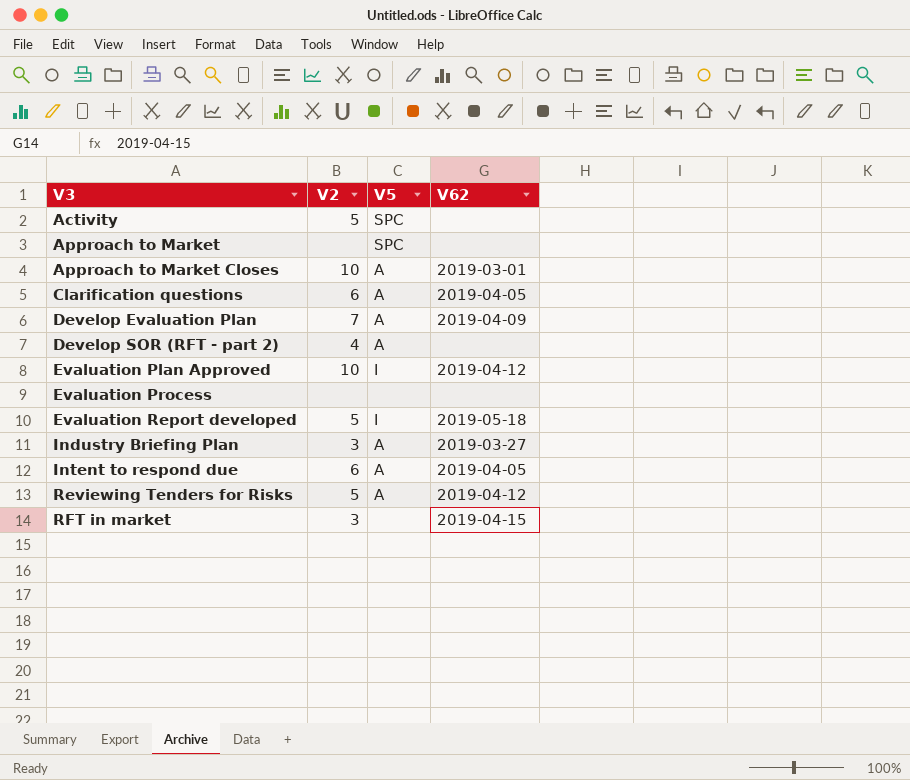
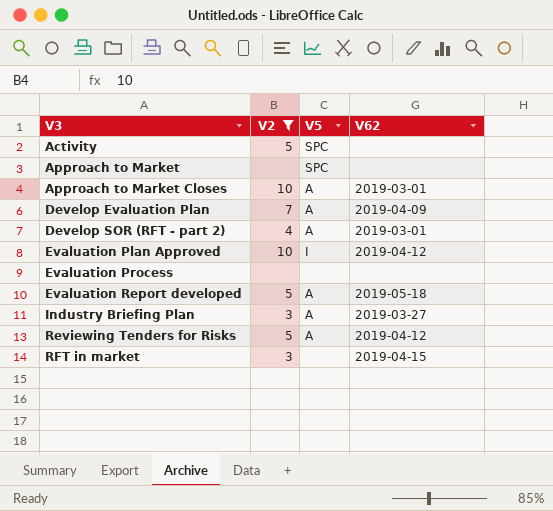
filter: none -> V2 != 6
Develop SOR (RFT - part 2) | V62: none -> 2019-03-01
Evaluation Report developed | V5: I -> A

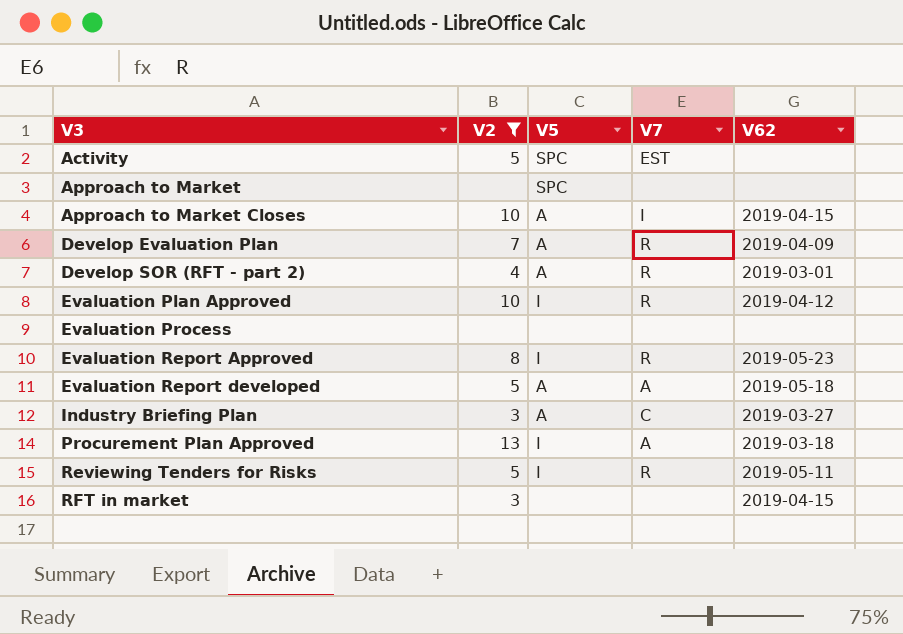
column V7 | position: none -> 4
Approach to Market Closes | V62: 2019-03-01 -> 2019-04-15
row Evaluation Report Approved: none -> 8 | I | R | 2019-05-23
row Procurement Plan Approved: none -> 13 | I | A | 2019-03-18
Reviewing Tenders for Risks | V5: A -> I
Reviewing Tenders for Risks | V62: 2019-04-12 -> 2019-05-11

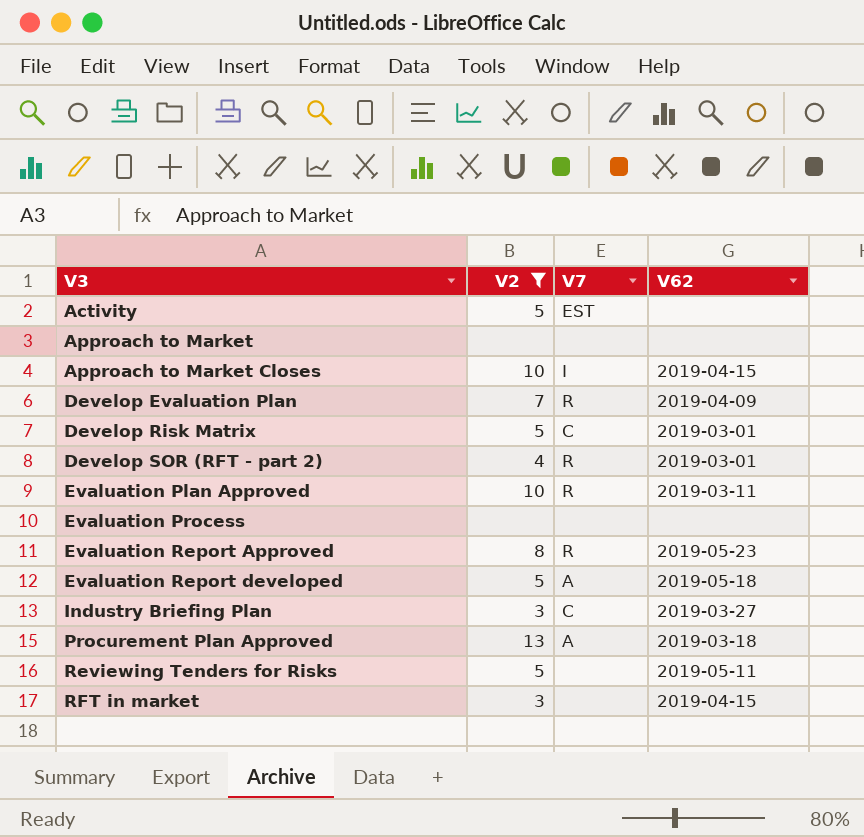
column V5 | position: 3 -> none
row Develop Risk Matrix: none -> 5 | C | 2019-03-01
Evaluation Plan Approved | V62: 2019-04-12 -> 2019-03-11
Reviewing Tenders for Risks | V7: R -> none

